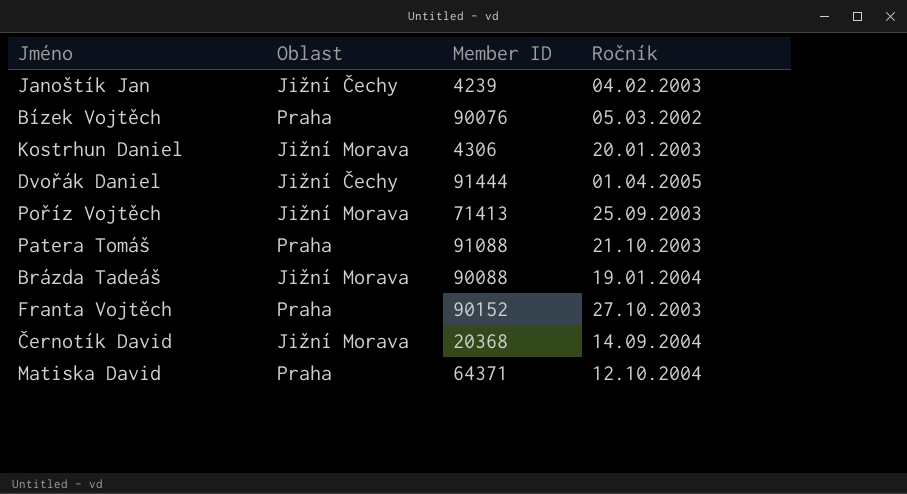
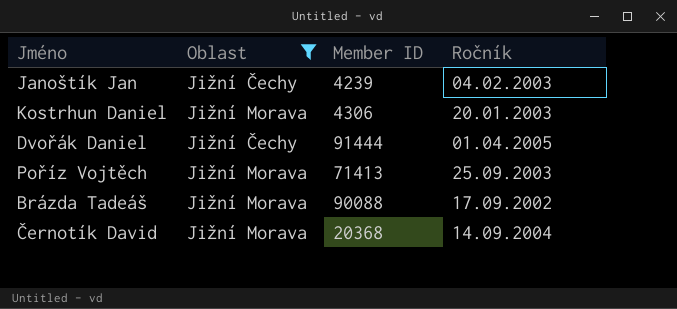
filter: none -> Oblast != Praha
Brázda Tadeáš | Ročník: 19.01.2004 -> 17.09.2002

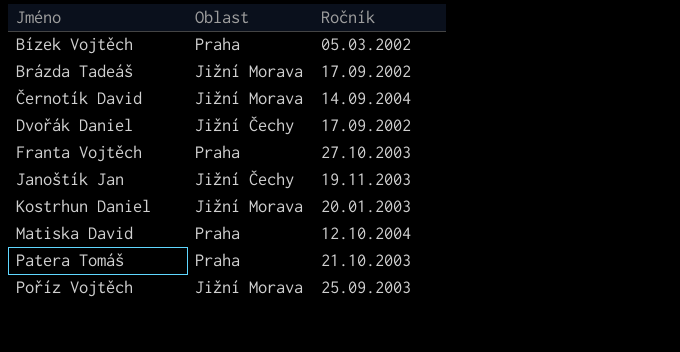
filter: Oblast != Praha -> none
row order: none -> Jméno ascending
column Member ID | position: 3 -> none
Dvořák Daniel | Ročník: 01.04.2005 -> 17.09.2002
Janoštík Jan | Ročník: 04.02.2003 -> 19.11.2003

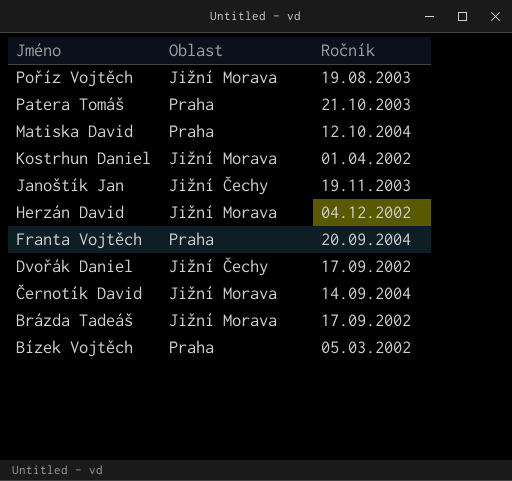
row order: Jméno ascending -> Jméno descending
Poříz Vojtěch | Ročník: 25.09.2003 -> 19.08.2003
Kostrhun Daniel | Ročník: 20.01.2003 -> 01.04.2002
row Herzán David: none -> Jižní Morava | 04.12.2002
Franta Vojtěch | Ročník: 27.10.2003 -> 20.09.2004

